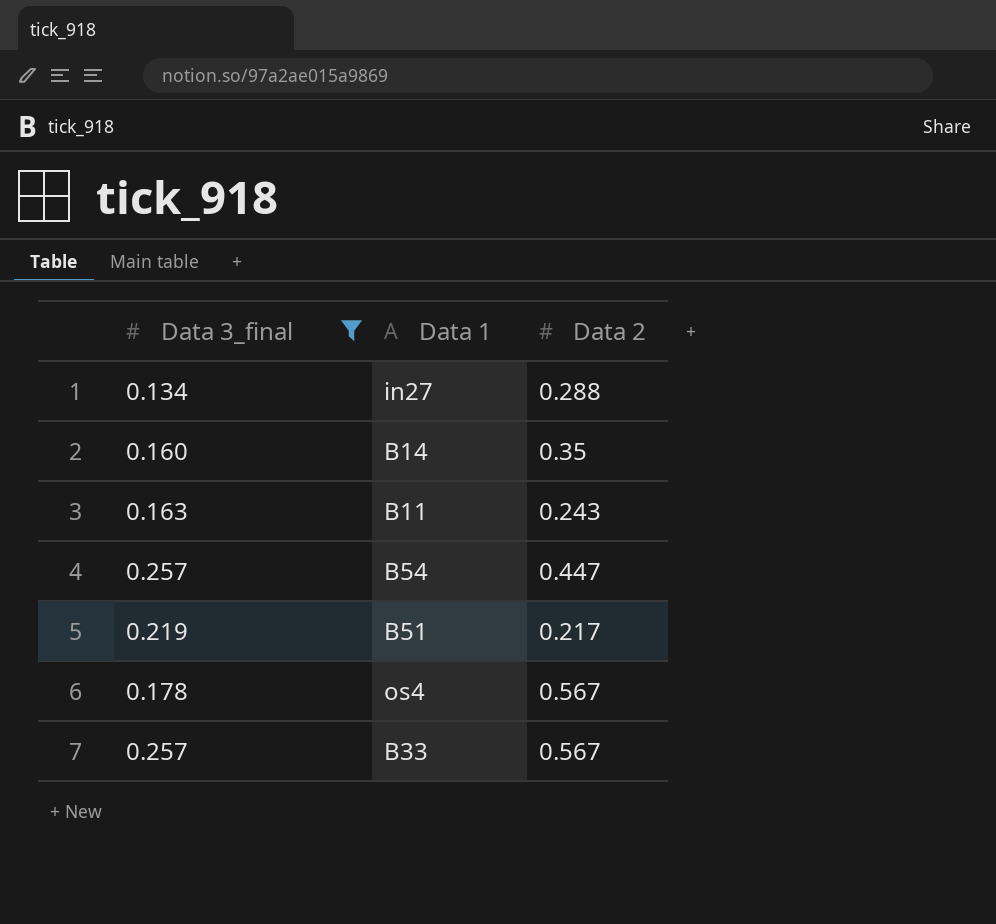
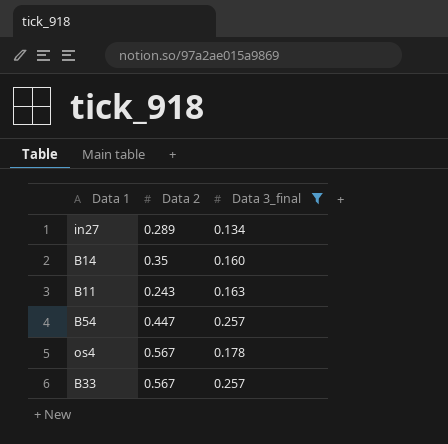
column Data 3_final | position: 1 -> 3
row B51: 0.219 | 0.217 -> none
in27 | Data 2: 0.288 -> 0.289

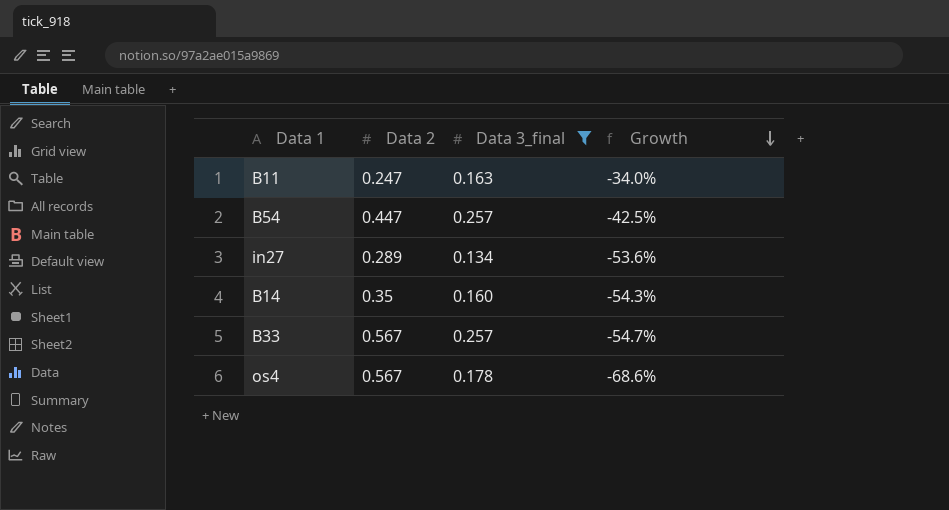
row order: none -> Growth descending
column Growth | formula: none -> ([Data 3_final] - [Data 2]) / [Data 2]
B11 | Data 2: 0.243 -> 0.247

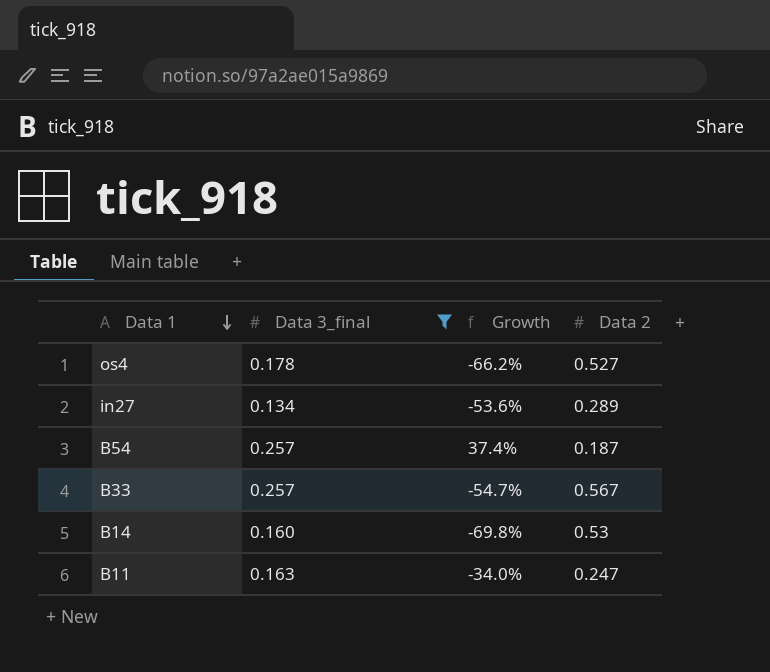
row order: Growth descending -> Data 1 descending
column Data 2 | position: 2 -> 4
os4 | Growth: -68.6% -> -66.2%
os4 | Data 2: 0.567 -> 0.527
B54 | Growth: -42.5% -> 37.4%
B54 | Data 2: 0.447 -> 0.187
B14 | Growth: -54.3% -> -69.8%
B14 | Data 2: 0.35 -> 0.53

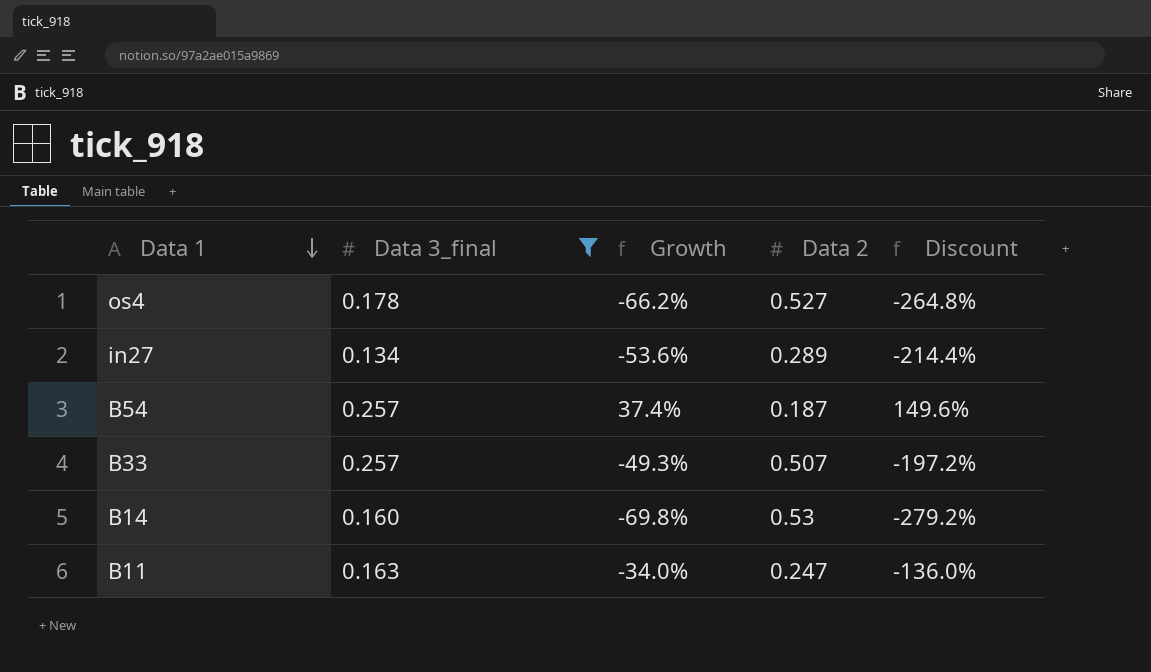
column Discount | formula: none -> [Growth] * 4
B33 | Growth: -54.7% -> -49.3%
B33 | Data 2: 0.567 -> 0.507

